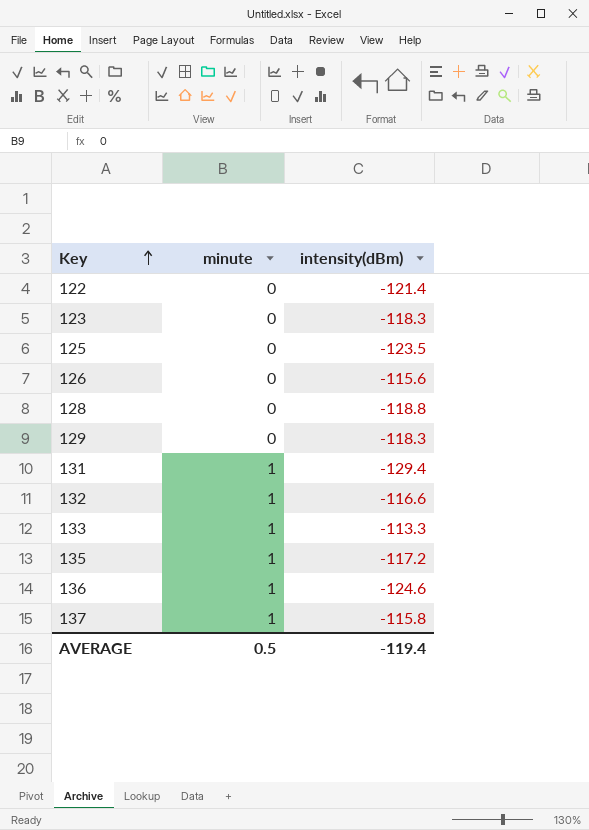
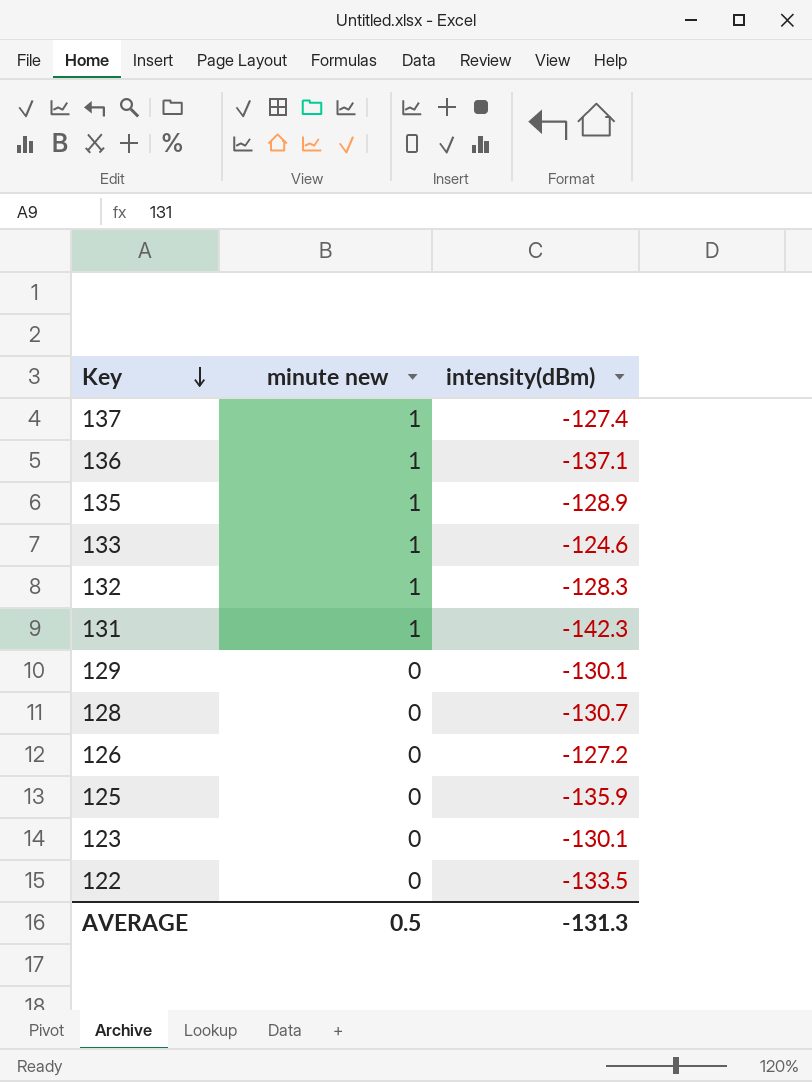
row order: Key ascending -> Key descending
column name: minute -> minute new
137 | intensity(dBm): -115.8 -> -127.4
136 | intensity(dBm): -124.6 -> -137.1
135 | intensity(dBm): -117.2 -> -128.9
133 | intensity(dBm): -113.3 -> -124.6
132 | intensity(dBm): -116.6 -> -128.3
131 | intensity(dBm): -129.4 -> -142.3
129 | intensity(dBm): -118.3 -> -130.1
128 | intensity(dBm): -118.8 -> -130.7
126 | intensity(dBm): -115.6 -> -127.2
125 | intensity(dBm): -123.5 -> -135.9
123 | intensity(dBm): -118.3 -> -130.1
122 | intensity(dBm): -121.4 -> -133.5
AVERAGE | intensity(dBm): -119.4 -> -131.3

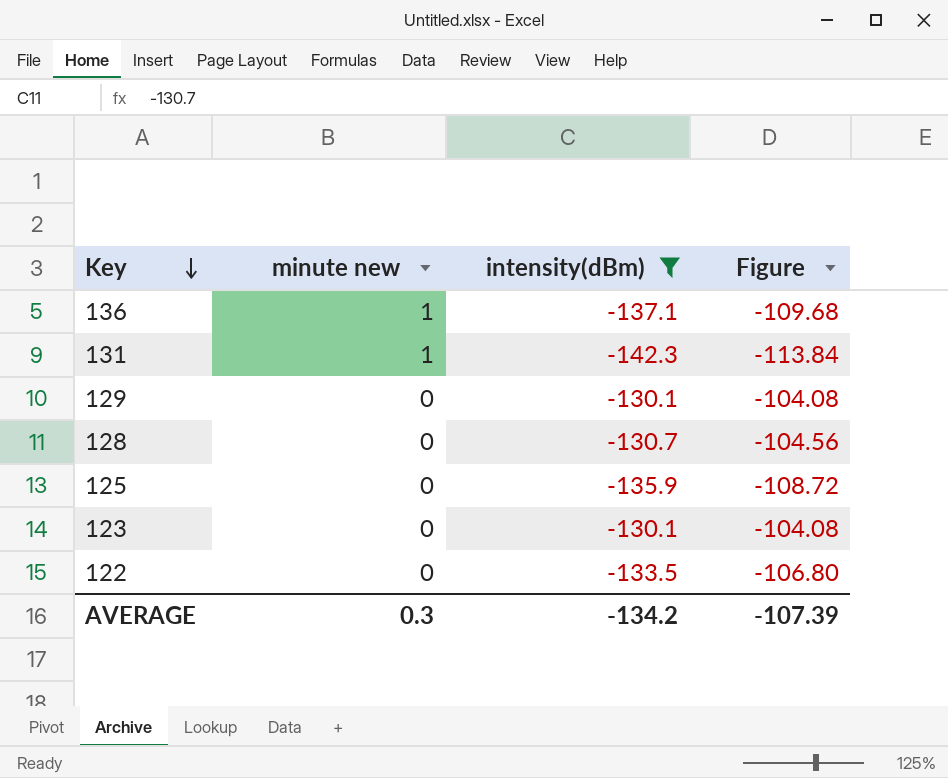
filter: none -> intensity(dBm) <= -130.1
column Figure | formula: none -> [intensity(dBm)] * 0.8
AVERAGE | minute new: 0.5 -> 0.3
AVERAGE | intensity(dBm): -131.3 -> -134.2

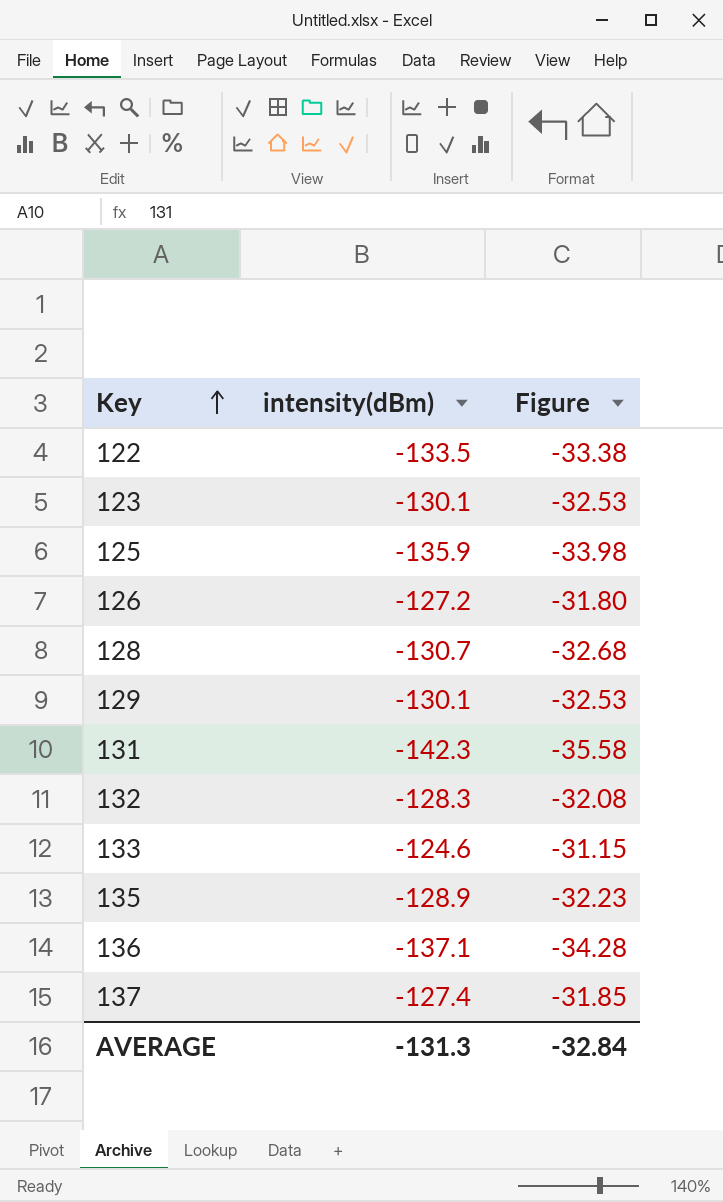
filter: intensity(dBm) <= -130.1 -> none
row order: Key descending -> Key ascending
column minute new | position: 2 -> none
column Figure | formula: [intensity(dBm)] * 0.8 -> [intensity(dBm)] * 0.25
AVERAGE | intensity(dBm): -134.2 -> -131.3
AVERAGE | Figure: -107.39 -> -32.84

